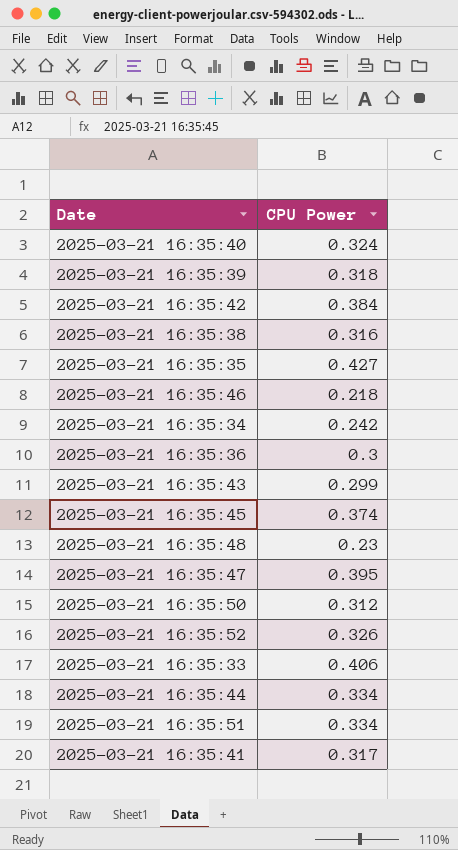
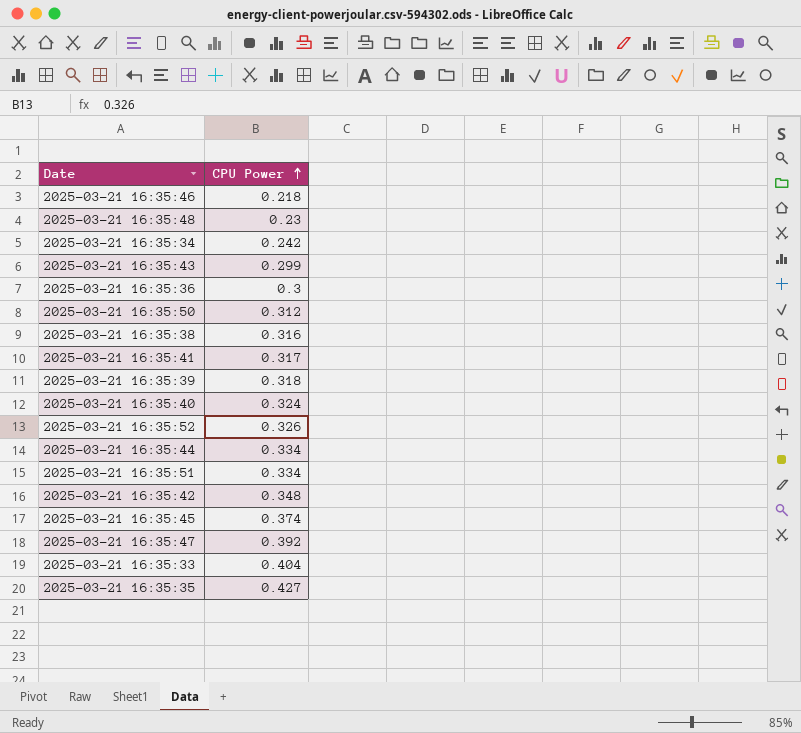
row order: none -> CPU Power ascending
2025-03-21 16:35:42 | CPU Power: 0.384 -> 0.348
2025-03-21 16:35:47 | CPU Power: 0.395 -> 0.392
2025-03-21 16:35:33 | CPU Power: 0.406 -> 0.404

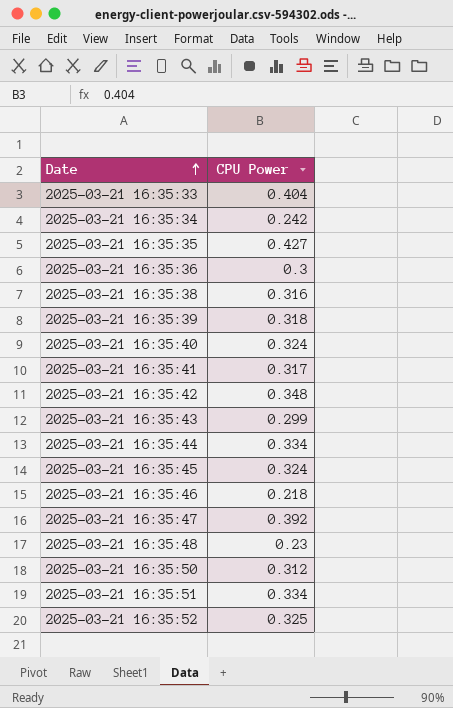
row order: CPU Power ascending -> Date ascending
2025-03-21 16:35:45 | CPU Power: 0.374 -> 0.324
2025-03-21 16:35:52 | CPU Power: 0.326 -> 0.325

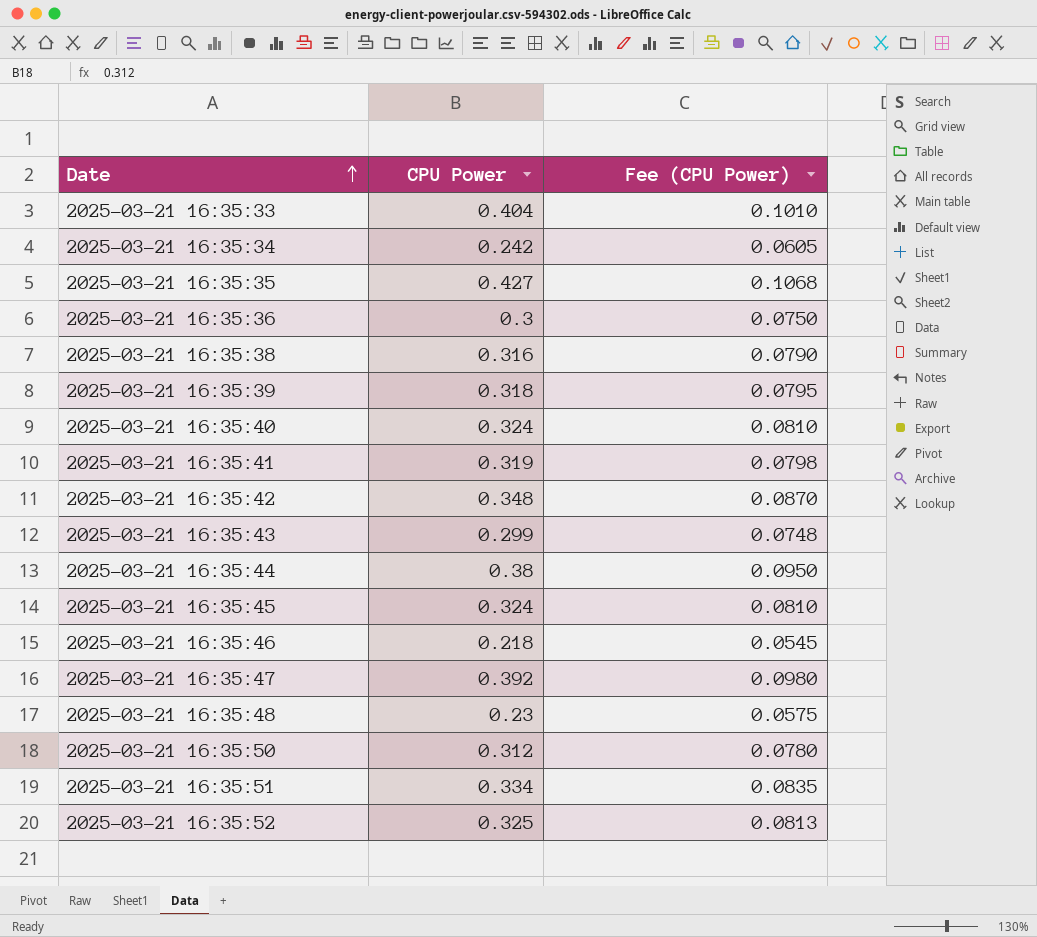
column Fee (CPU Power) | formula: none -> [CPU Power] * 0.25
2025-03-21 16:35:41 | CPU Power: 0.317 -> 0.319
2025-03-21 16:35:44 | CPU Power: 0.334 -> 0.38

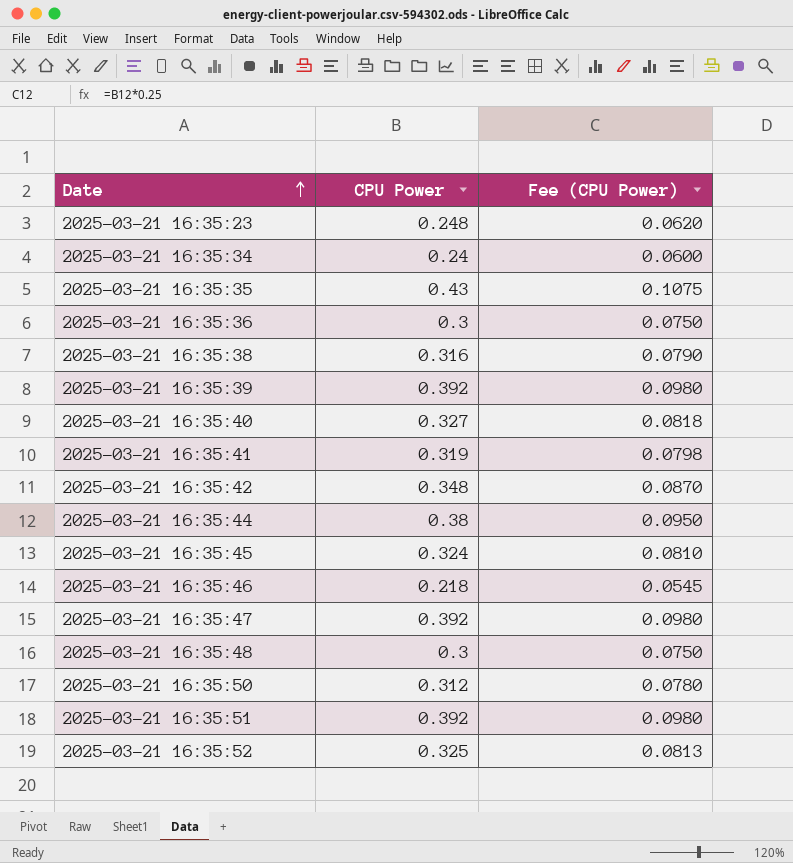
row 2025-03-21 16:35:33: 0.404 | 0.1010 -> none
row 2025-03-21 16:35:43: 0.299 | 0.0748 -> none
row 2025-03-21 16:35:23: none -> 0.248 | 0.0620
2025-03-21 16:35:34 | CPU Power: 0.242 -> 0.24
2025-03-21 16:35:34 | Fee (CPU Power): 0.0605 -> 0.0600
2025-03-21 16:35:35 | CPU Power: 0.427 -> 0.43
2025-03-21 16:35:35 | Fee (CPU Power): 0.1068 -> 0.1075
2025-03-21 16:35:39 | CPU Power: 0.318 -> 0.392
2025-03-21 16:35:39 | Fee (CPU Power): 0.0795 -> 0.0980
2025-03-21 16:35:40 | CPU Power: 0.324 -> 0.327
2025-03-21 16:35:40 | Fee (CPU Power): 0.0810 -> 0.0818
2025-03-21 16:35:48 | CPU Power: 0.23 -> 0.3
2025-03-21 16:35:48 | Fee (CPU Power): 0.0575 -> 0.0750
2025-03-21 16:35:51 | CPU Power: 0.334 -> 0.392
2025-03-21 16:35:51 | Fee (CPU Power): 0.0835 -> 0.0980

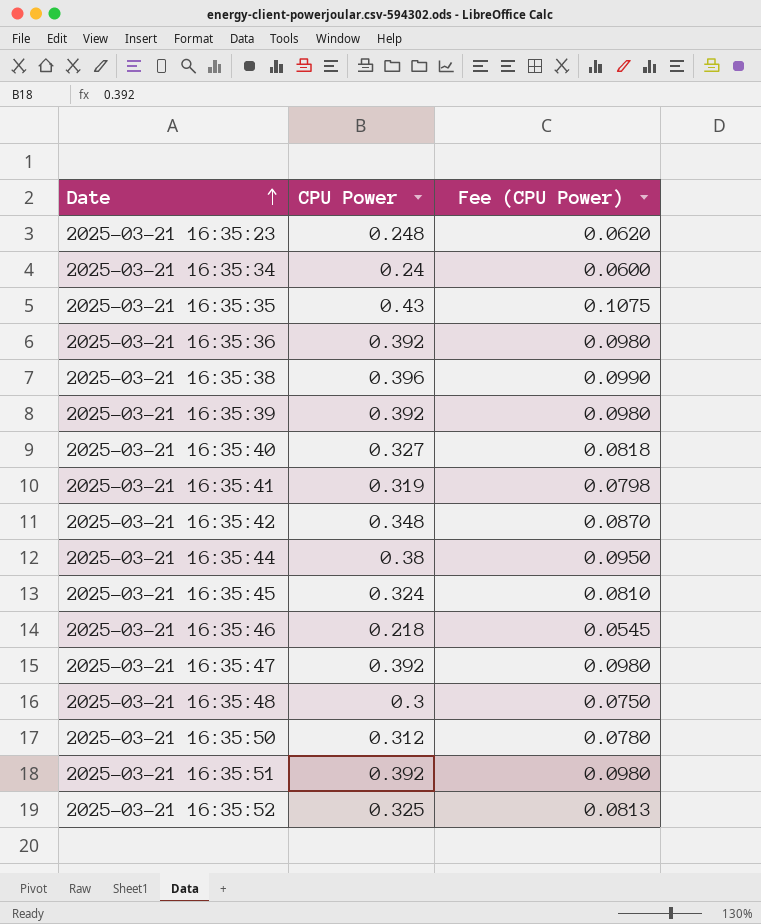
2025-03-21 16:35:36 | CPU Power: 0.3 -> 0.392
2025-03-21 16:35:36 | Fee (CPU Power): 0.0750 -> 0.0980
2025-03-21 16:35:38 | CPU Power: 0.316 -> 0.396
2025-03-21 16:35:38 | Fee (CPU Power): 0.0790 -> 0.0990

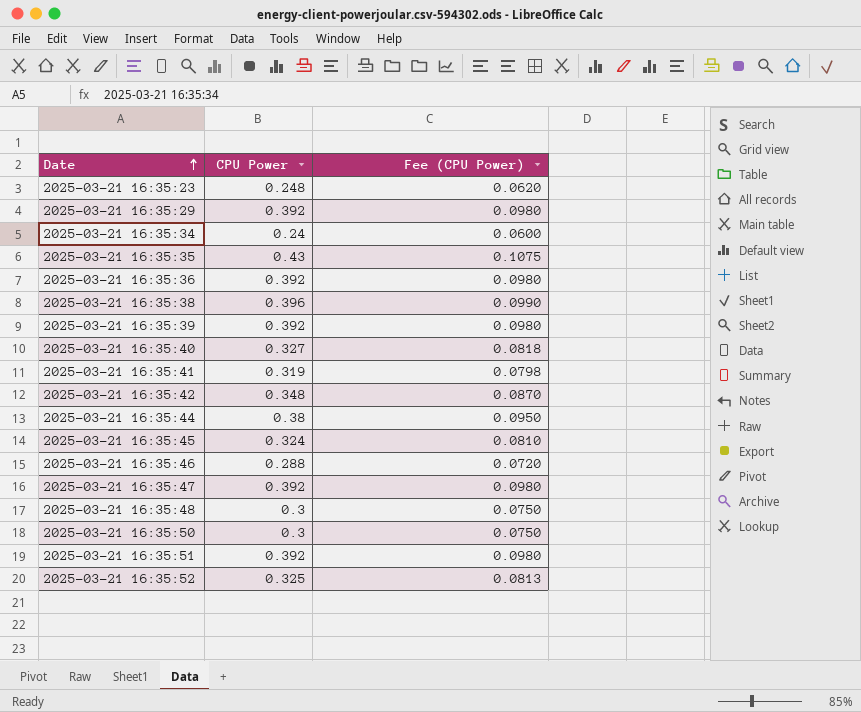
row 2025-03-21 16:35:29: none -> 0.392 | 0.0980
2025-03-21 16:35:46 | CPU Power: 0.218 -> 0.288
2025-03-21 16:35:46 | Fee (CPU Power): 0.0545 -> 0.0720
2025-03-21 16:35:50 | CPU Power: 0.312 -> 0.3
2025-03-21 16:35:50 | Fee (CPU Power): 0.0780 -> 0.0750

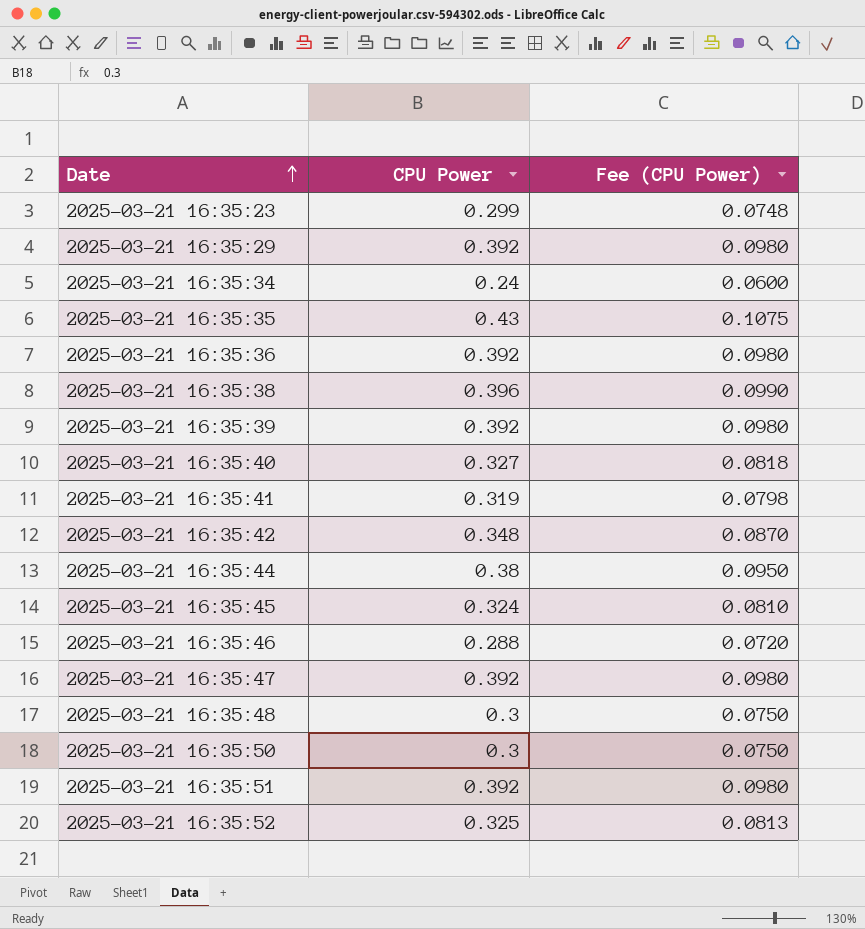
2025-03-21 16:35:23 | CPU Power: 0.248 -> 0.299
2025-03-21 16:35:23 | Fee (CPU Power): 0.0620 -> 0.0748

